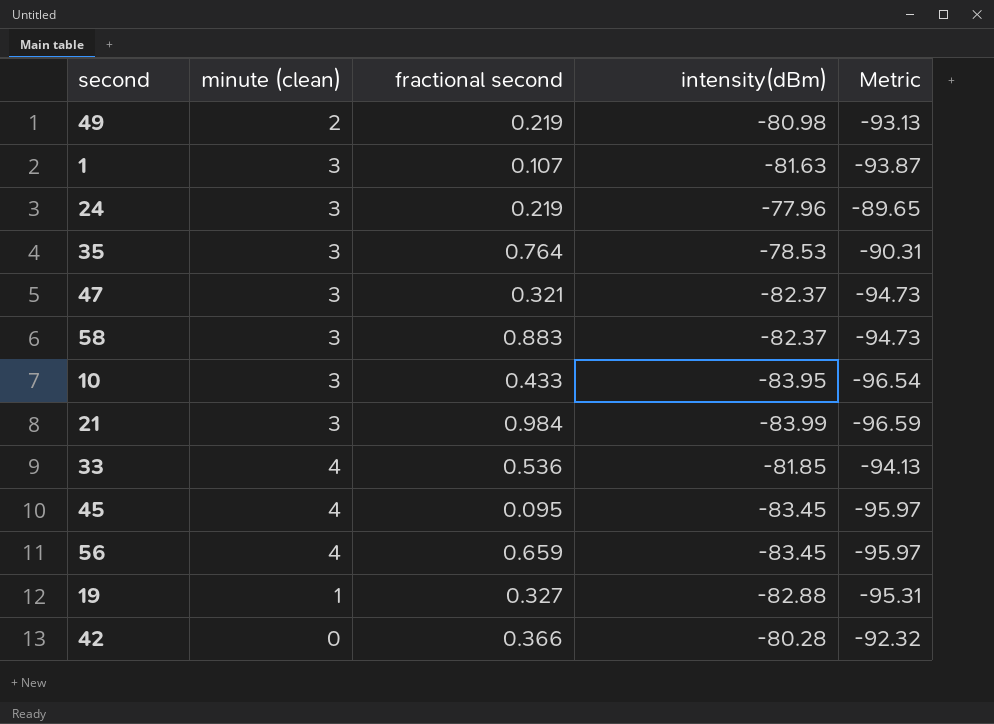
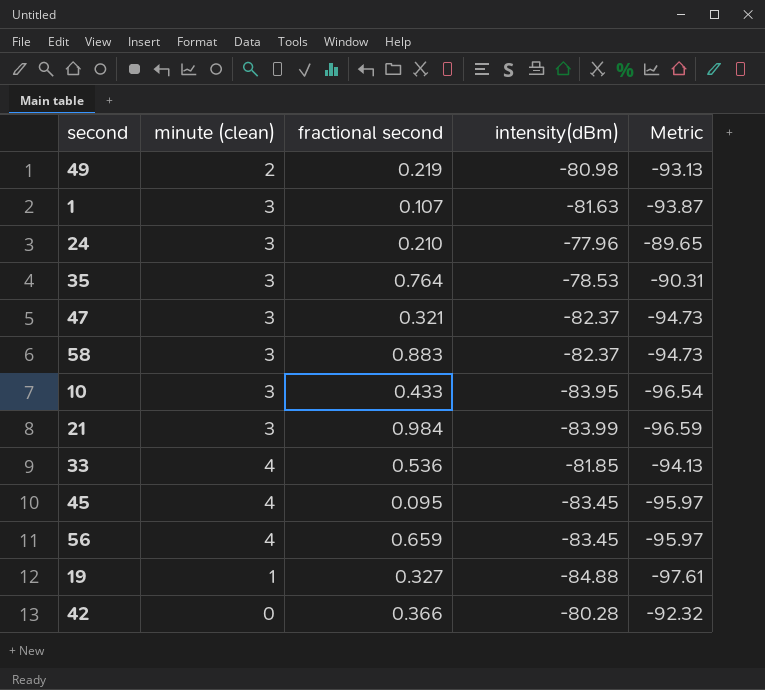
24 | fractional second: 0.219 -> 0.210
19 | intensity(dBm): -82.88 -> -84.88
19 | Metric: -95.31 -> -97.61

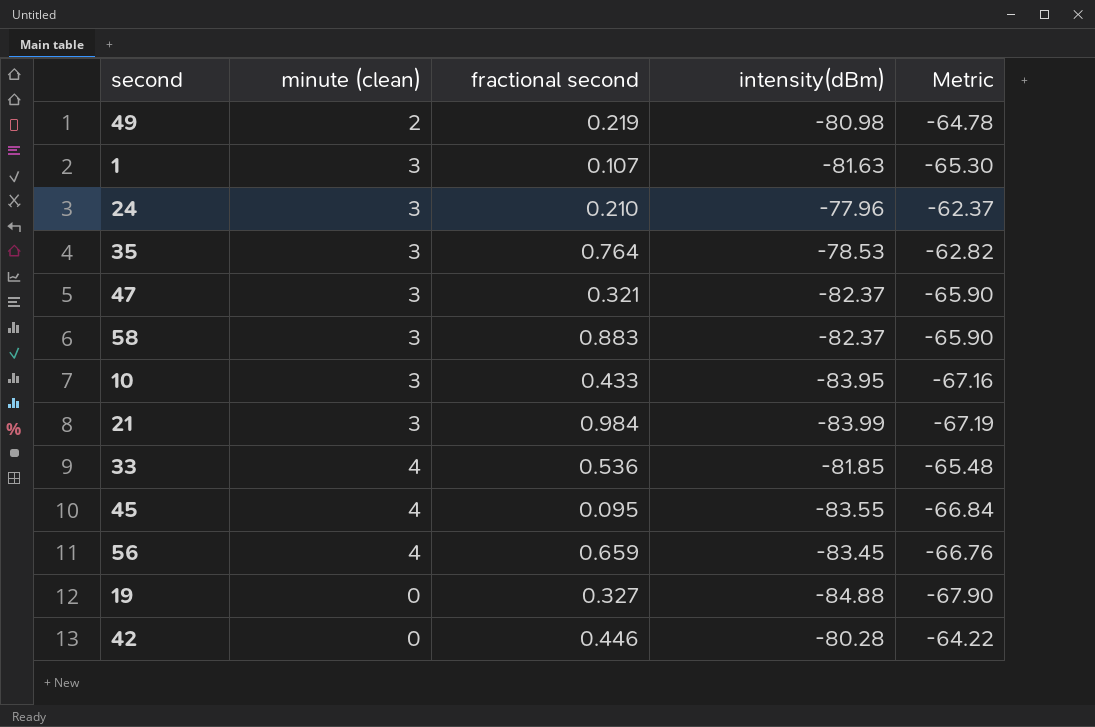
column Metric | formula: [intensity(dBm)] * 1.15 -> [intensity(dBm)] * 0.8
45 | intensity(dBm): -83.45 -> -83.55
19 | minute (clean): 1 -> 0
42 | fractional second: 0.366 -> 0.446

